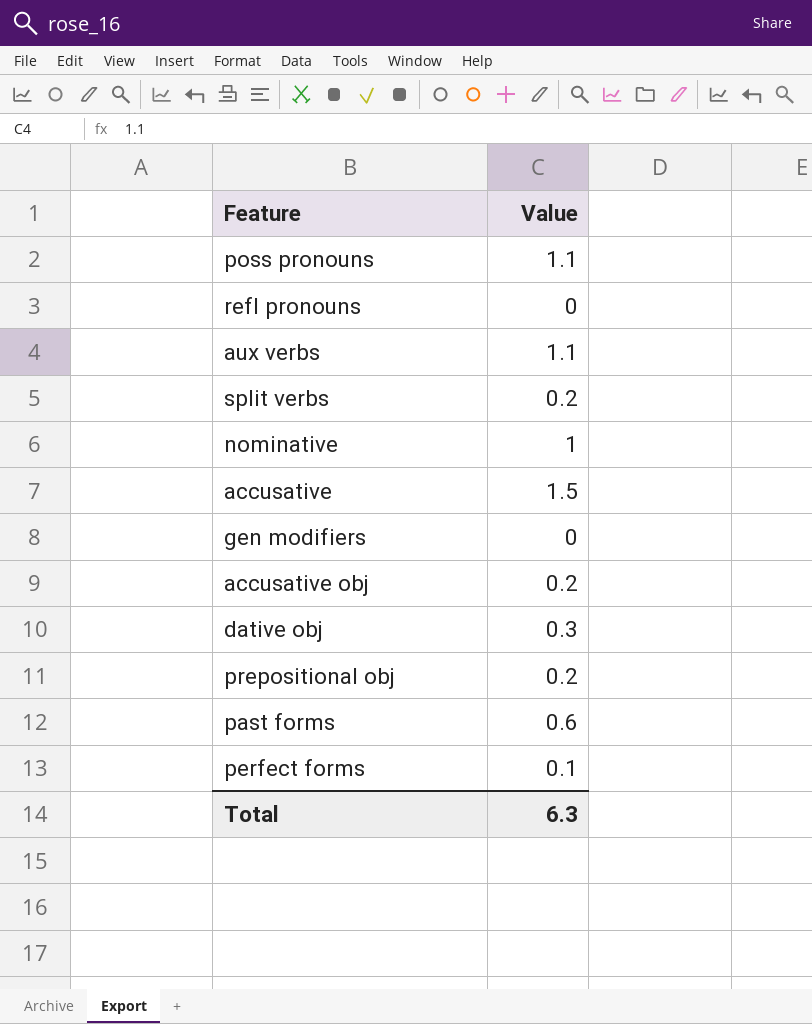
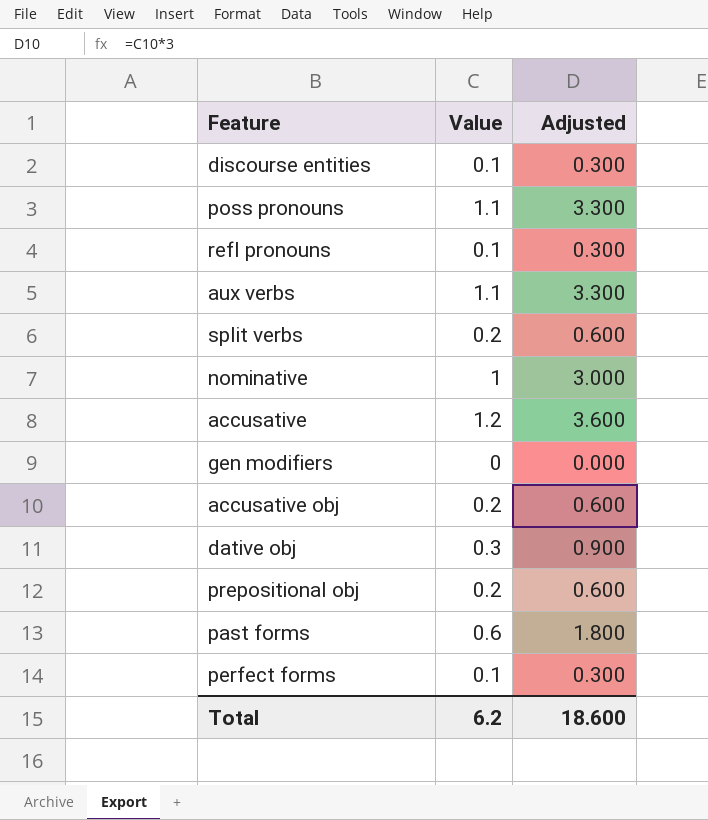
column Adjusted | formula: none -> [Value] * 3
row discourse entities: none -> 0.1 | 0.300
refl pronouns | Value: 0 -> 0.1
accusative | Value: 1.5 -> 1.2
Total | Value: 6.3 -> 6.2

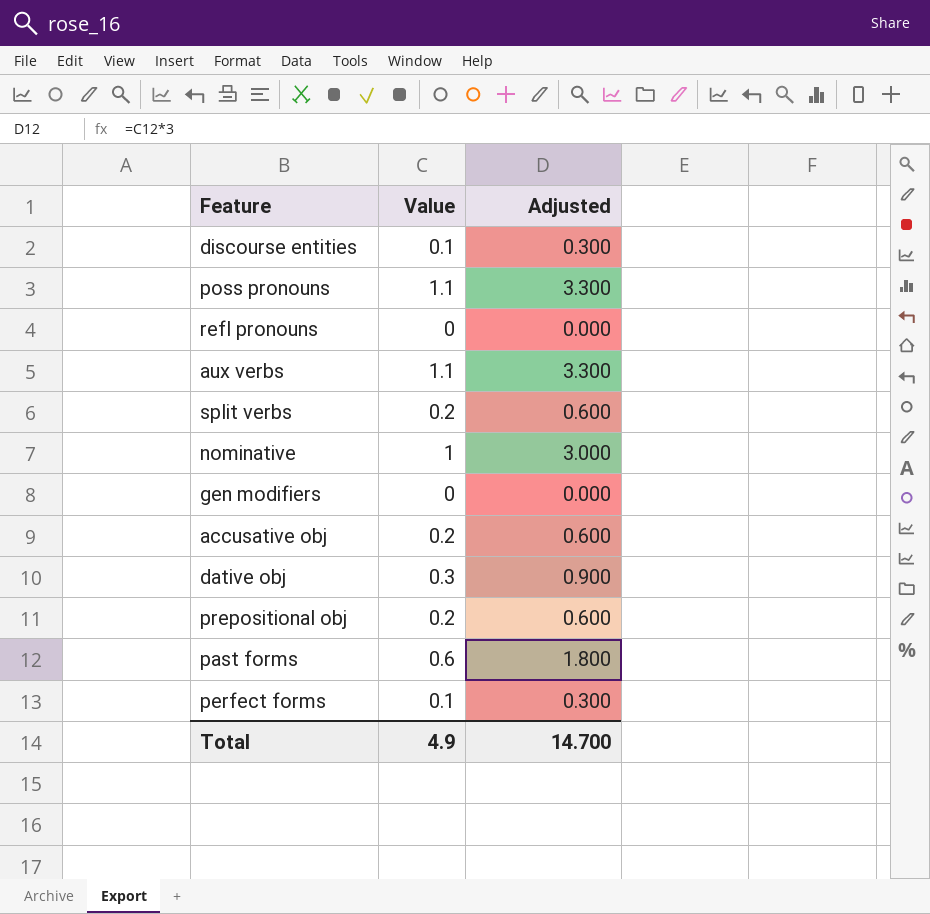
row accusative: 1.2 | 3.600 -> none
refl pronouns | Value: 0.1 -> 0
refl pronouns | Adjusted: 0.300 -> 0.000
Total | Value: 6.2 -> 4.9
Total | Adjusted: 18.600 -> 14.700

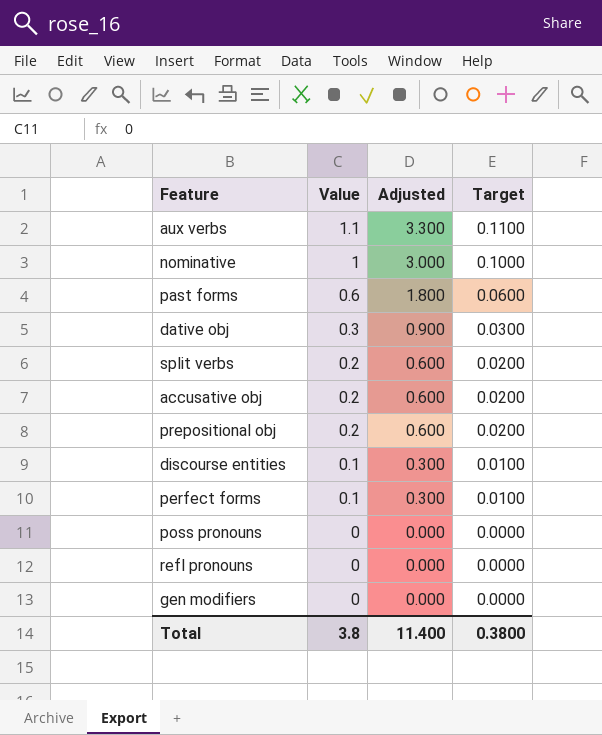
row order: none -> Value descending
column Target | formula: none -> [Value] * 0.1
poss pronouns | Value: 1.1 -> 0
poss pronouns | Adjusted: 3.300 -> 0.000
Total | Value: 4.9 -> 3.8
Total | Adjusted: 14.700 -> 11.400

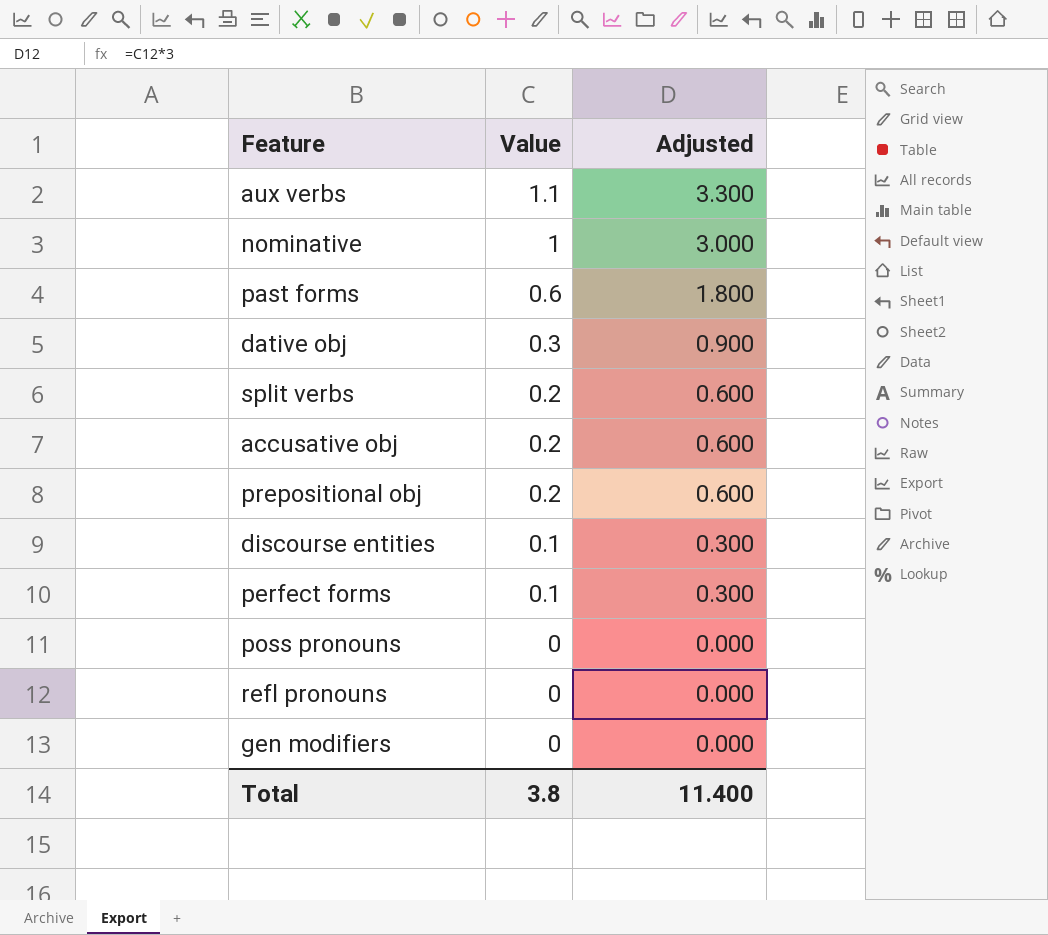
column Target | formula: [Value] * 0.1 -> none

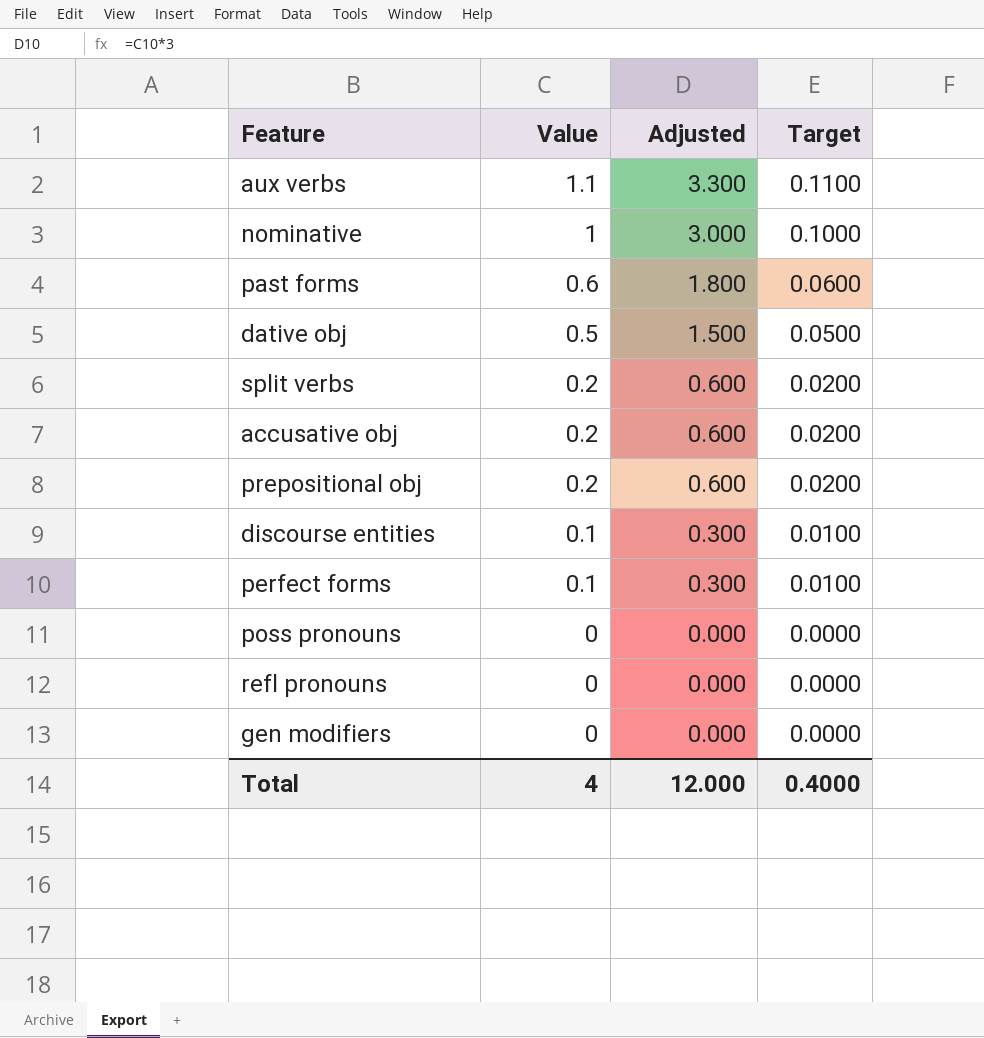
column Target | formula: none -> [Value] * 0.1
dative obj | Value: 0.3 -> 0.5
dative obj | Adjusted: 0.900 -> 1.500
Total | Value: 3.8 -> 4
Total | Adjusted: 11.400 -> 12.000

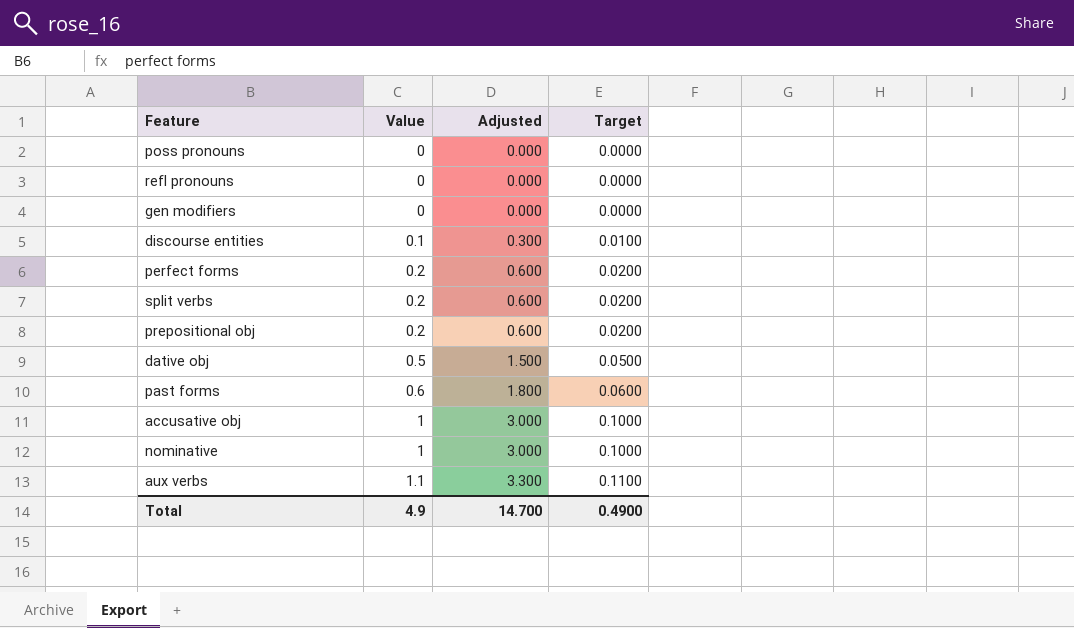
row order: Value descending -> Value ascending
perfect forms | Value: 0.1 -> 0.2
perfect forms | Adjusted: 0.300 -> 0.600
perfect forms | Target: 0.0100 -> 0.0200
accusative obj | Value: 0.2 -> 1
accusative obj | Adjusted: 0.600 -> 3.000
accusative obj | Target: 0.0200 -> 0.1000
Total | Value: 4 -> 4.9
Total | Adjusted: 12.000 -> 14.700
Total | Target: 0.4000 -> 0.4900

